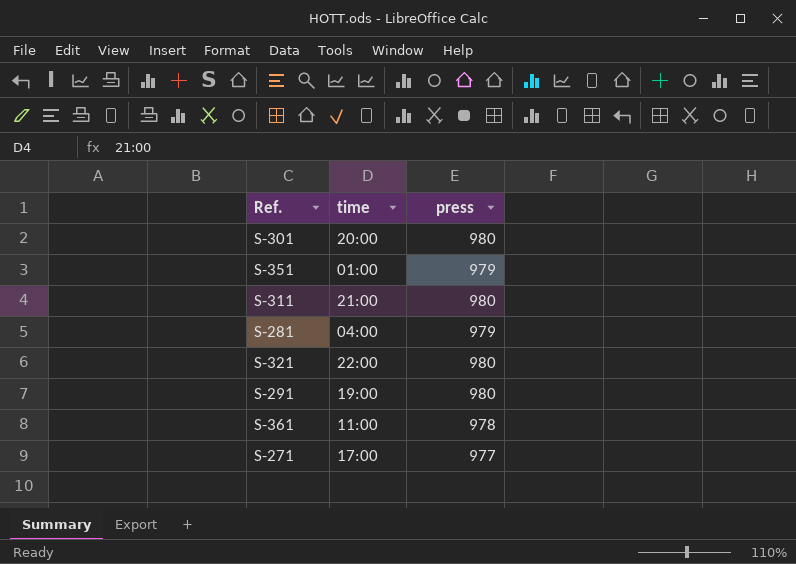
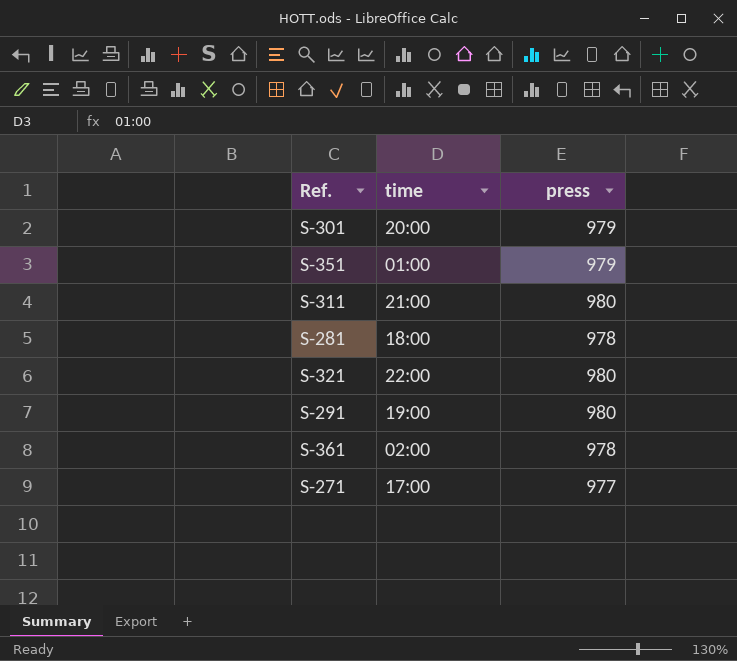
S-301 | press: 980 -> 979
S-281 | time: 04:00 -> 18:00
S-281 | press: 979 -> 978
S-361 | time: 11:00 -> 02:00

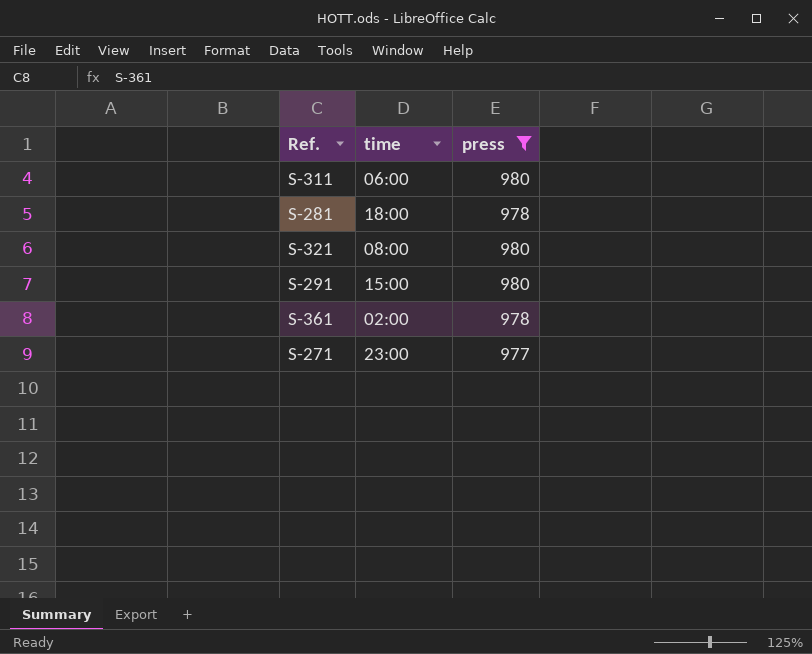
filter: none -> press != 979
S-311 | time: 21:00 -> 06:00
S-321 | time: 22:00 -> 08:00
S-291 | time: 19:00 -> 15:00
S-271 | time: 17:00 -> 23:00

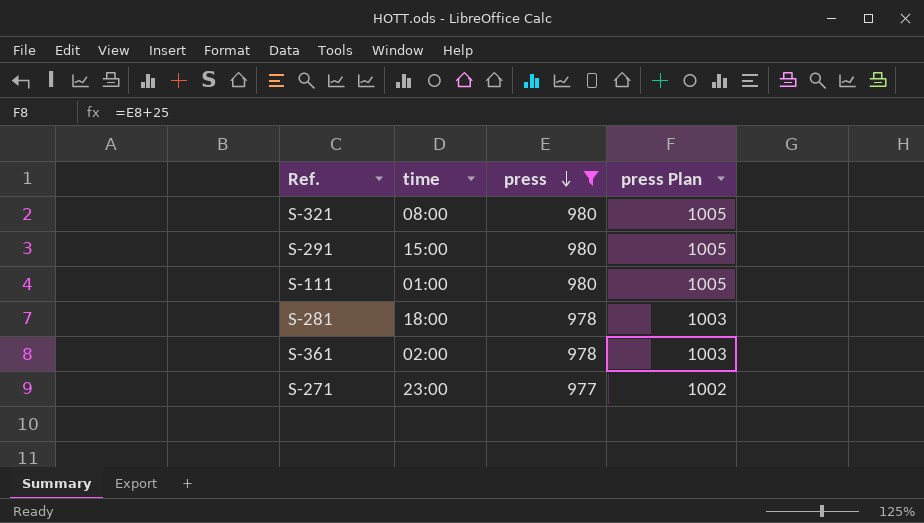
row order: none -> press descending
column press Plan | formula: none -> [press] + 25
row S-311: 06:00 | 980 -> none
row S-111: none -> 01:00 | 980 | 1005

